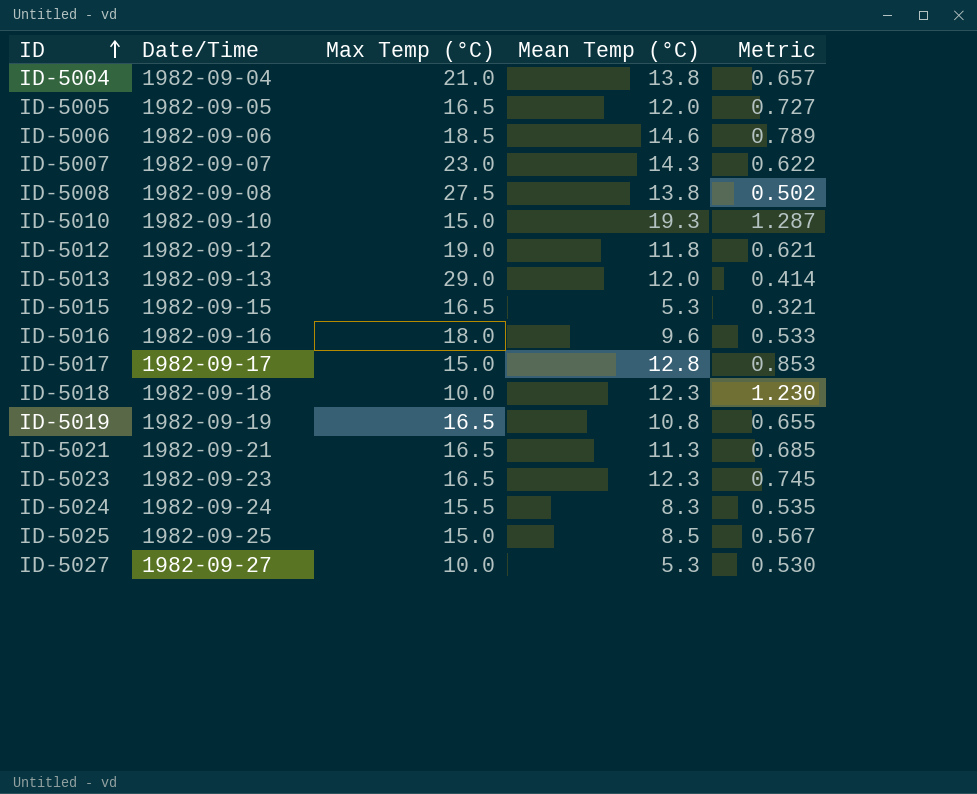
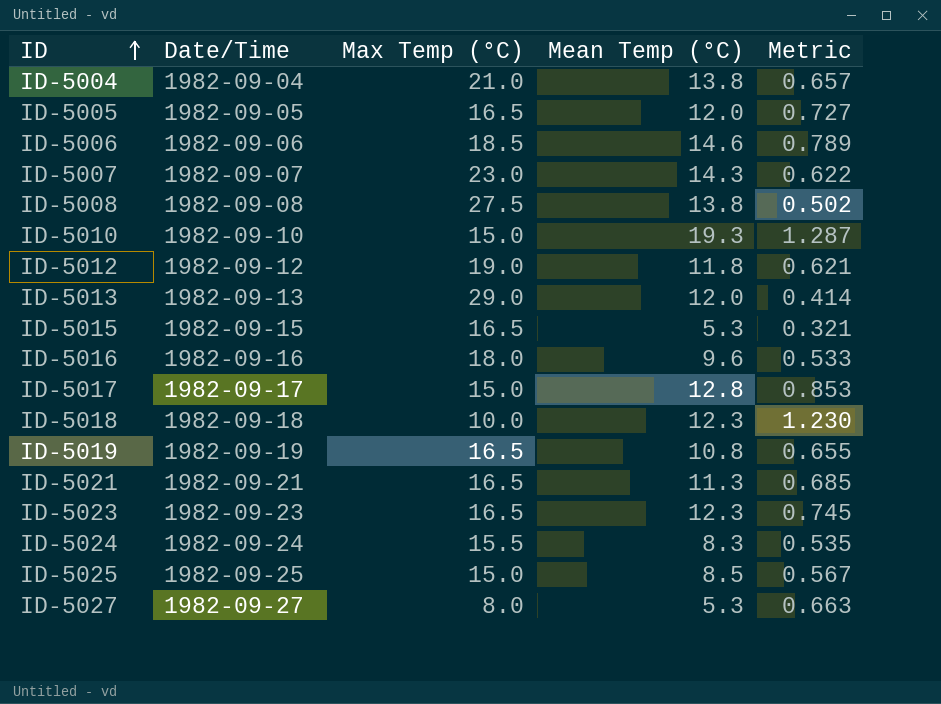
ID-5027 | Max Temp (°C): 10.0 -> 8.0
ID-5027 | Metric: 0.530 -> 0.663

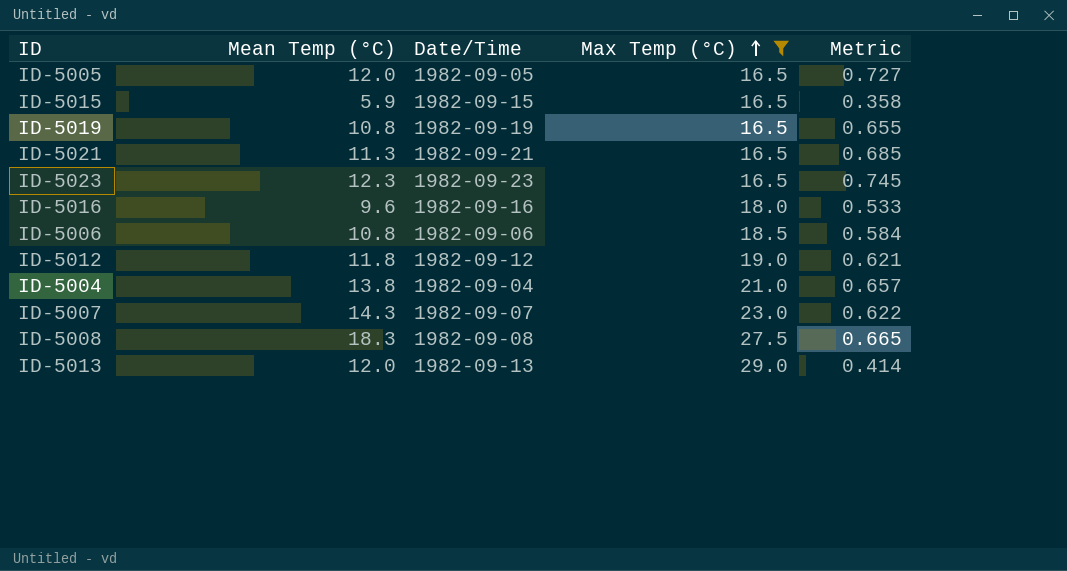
filter: none -> Max Temp (°C) >= 16.5
row order: ID ascending -> Max Temp (°C) ascending
column Mean Temp (°C) | position: 4 -> 2
ID-5015 | Mean Temp (°C): 5.3 -> 5.9
ID-5015 | Metric: 0.321 -> 0.358
ID-5006 | Mean Temp (°C): 14.6 -> 10.8
ID-5006 | Metric: 0.789 -> 0.584
ID-5008 | Mean Temp (°C): 13.8 -> 18.3
ID-5008 | Metric: 0.502 -> 0.665

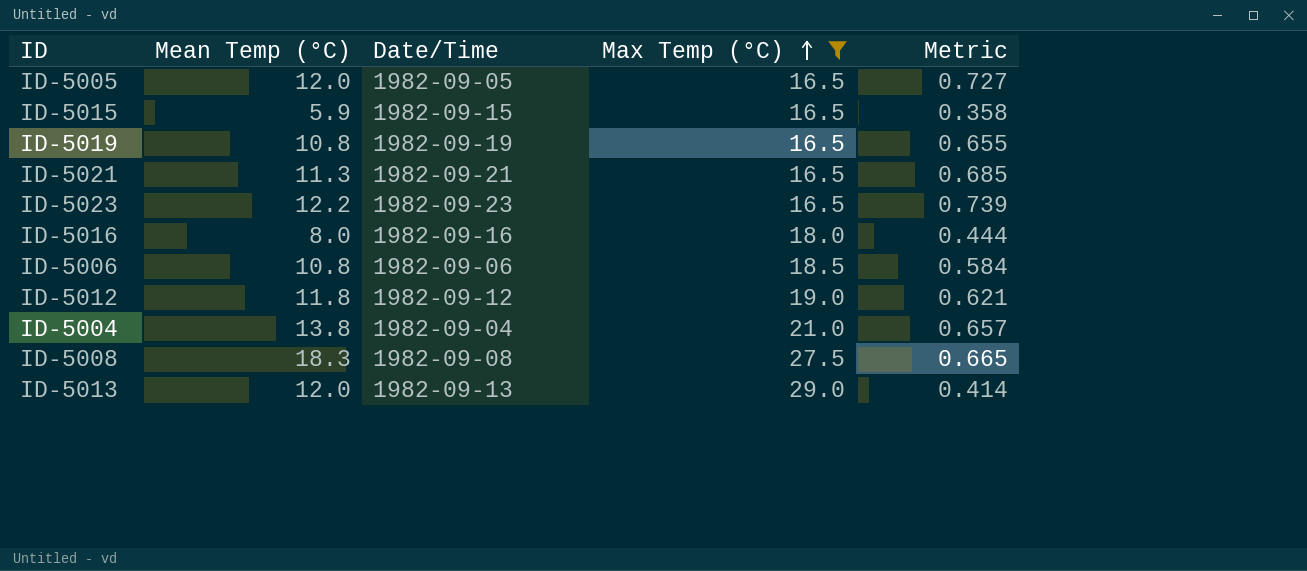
row ID-5007: 14.3 | 1982-09-07 | 23.0 | 0.622 -> none
ID-5023 | Mean Temp (°C): 12.3 -> 12.2
ID-5023 | Metric: 0.745 -> 0.739
ID-5016 | Mean Temp (°C): 9.6 -> 8.0
ID-5016 | Metric: 0.533 -> 0.444

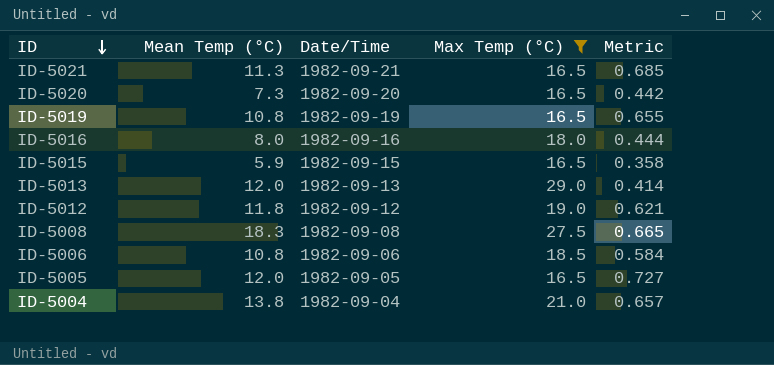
row order: Max Temp (°C) ascending -> ID descending
row ID-5023: 12.2 | 1982-09-23 | 16.5 | 0.739 -> none
row ID-5020: none -> 7.3 | 1982-09-20 | 16.5 | 0.442

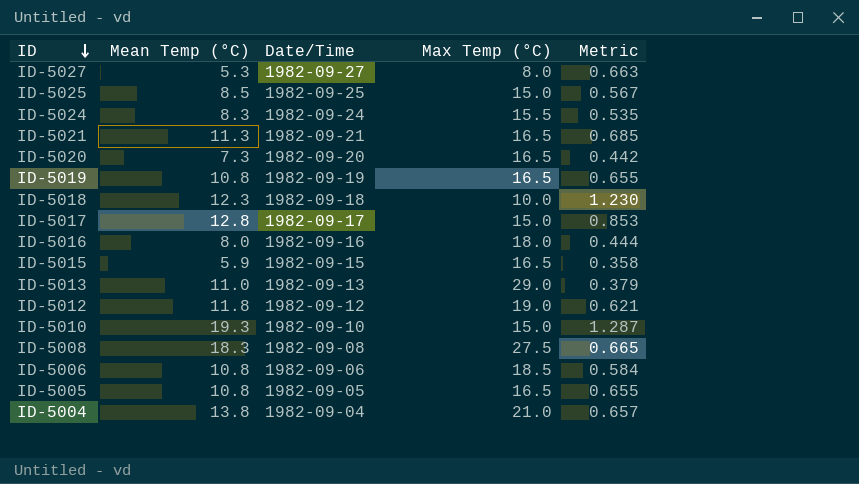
filter: Max Temp (°C) >= 16.5 -> none
ID-5013 | Mean Temp (°C): 12.0 -> 11.0
ID-5013 | Metric: 0.414 -> 0.379
ID-5005 | Mean Temp (°C): 12.0 -> 10.8
ID-5005 | Metric: 0.727 -> 0.655

